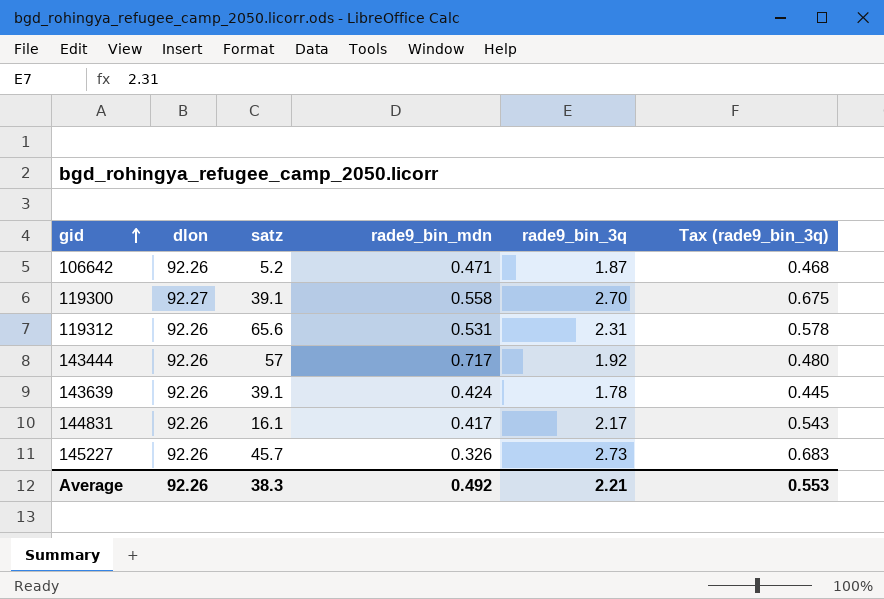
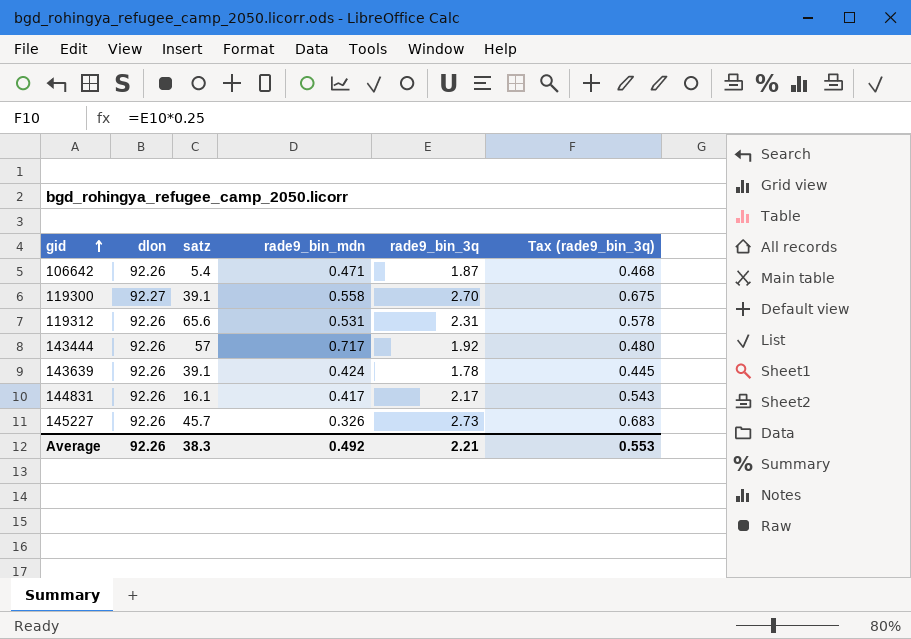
106642 | satz: 5.2 -> 5.4

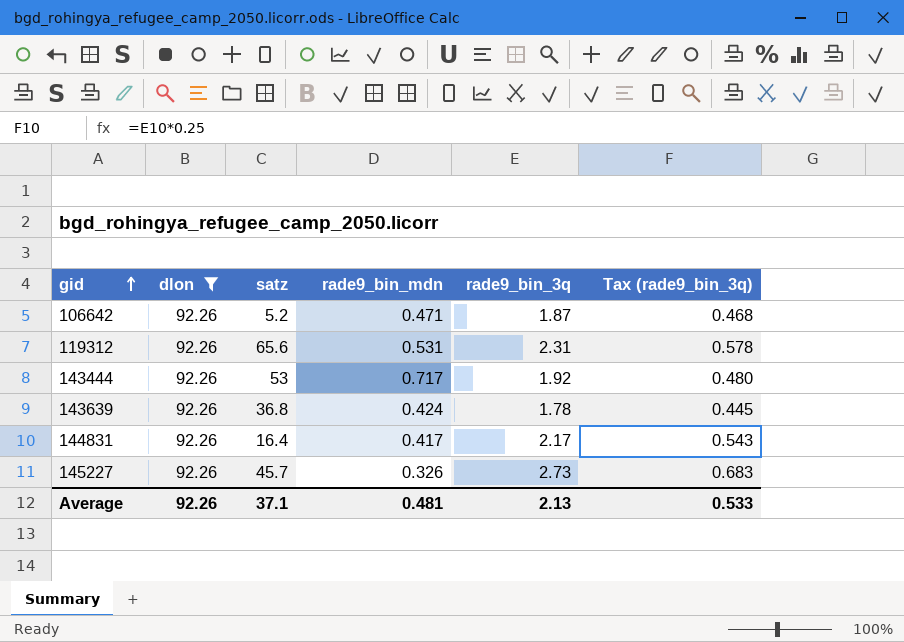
filter: none -> dlon = 92.26
106642 | satz: 5.4 -> 5.2
143444 | satz: 57 -> 53
143639 | satz: 39.1 -> 36.8
144831 | satz: 16.1 -> 16.4
Average | satz: 38.3 -> 37.1
Average | rade9_bin_mdn: 0.492 -> 0.481
Average | rade9_bin_3q: 2.21 -> 2.13
Average | Tax (rade9_bin_3q): 0.553 -> 0.533

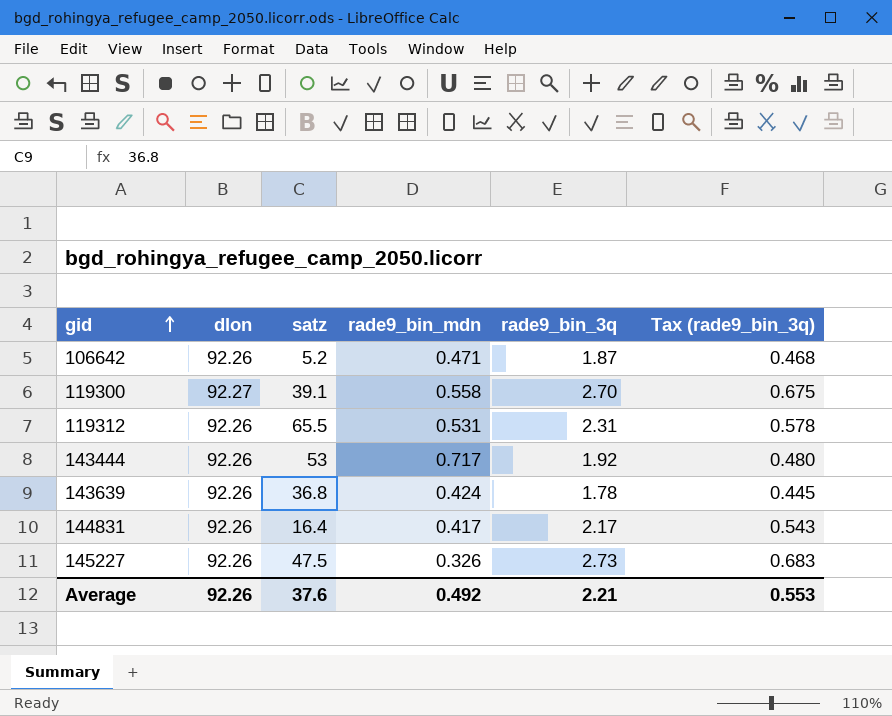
filter: dlon = 92.26 -> none
119312 | satz: 65.6 -> 65.5
145227 | satz: 45.7 -> 47.5
Average | satz: 37.1 -> 37.6
Average | rade9_bin_mdn: 0.481 -> 0.492
Average | rade9_bin_3q: 2.13 -> 2.21
Average | Tax (rade9_bin_3q): 0.533 -> 0.553

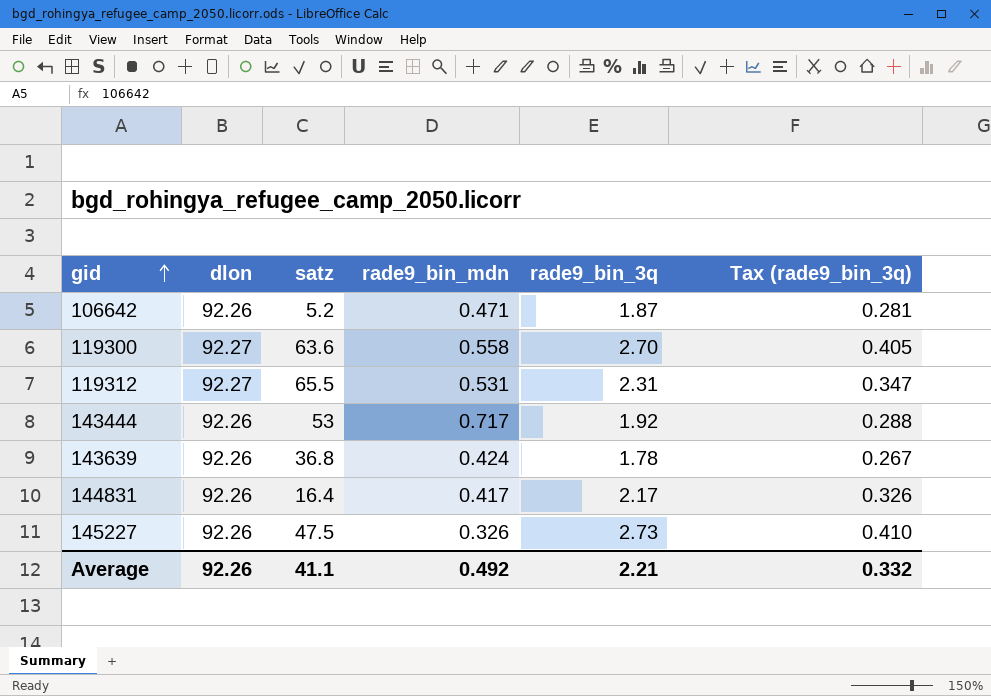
column Tax (rade9_bin_3q) | formula: [rade9_bin_3q] * 0.25 -> [rade9_bin_3q] * 0.15
119300 | satz: 39.1 -> 63.6
119312 | dlon: 92.26 -> 92.27
Average | satz: 37.6 -> 41.1
Average | Tax (rade9_bin_3q): 0.553 -> 0.332

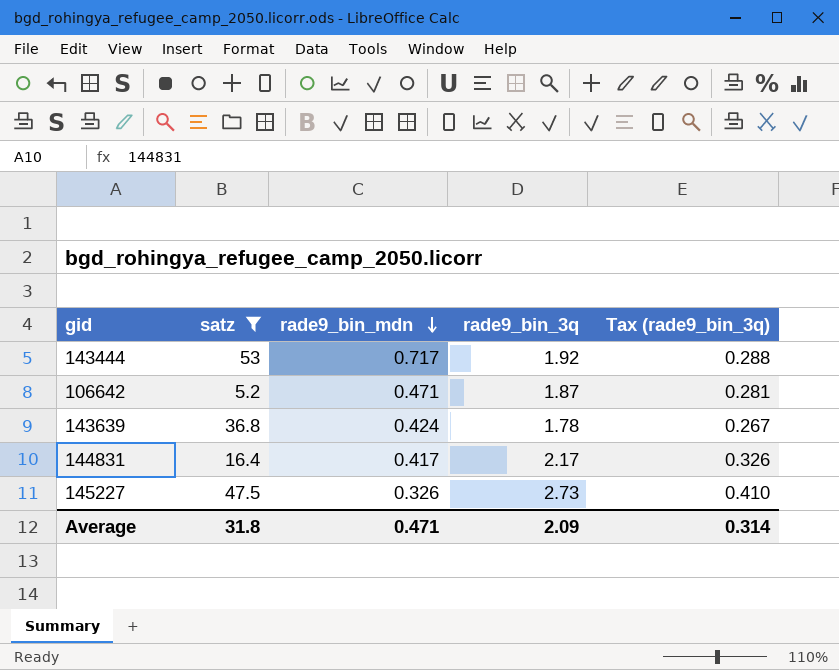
filter: none -> satz <= 53
row order: gid ascending -> rade9_bin_mdn descending
column dlon | position: 2 -> none
Average | satz: 41.1 -> 31.8
Average | rade9_bin_mdn: 0.492 -> 0.471
Average | rade9_bin_3q: 2.21 -> 2.09
Average | Tax (rade9_bin_3q): 0.332 -> 0.314

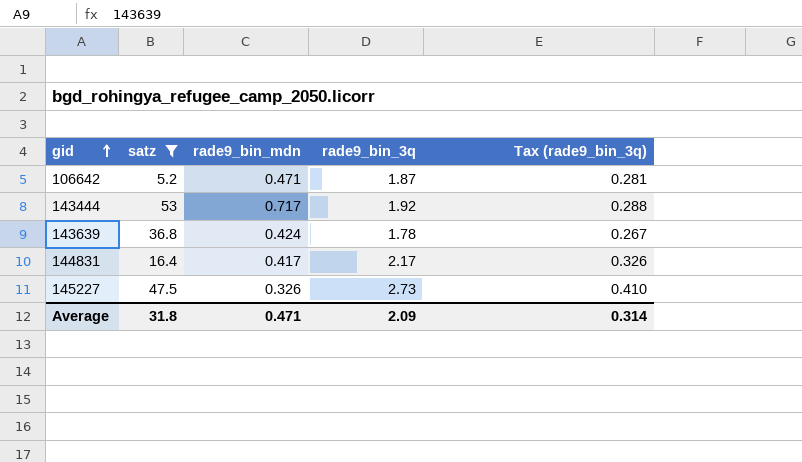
row order: rade9_bin_mdn descending -> gid ascending

